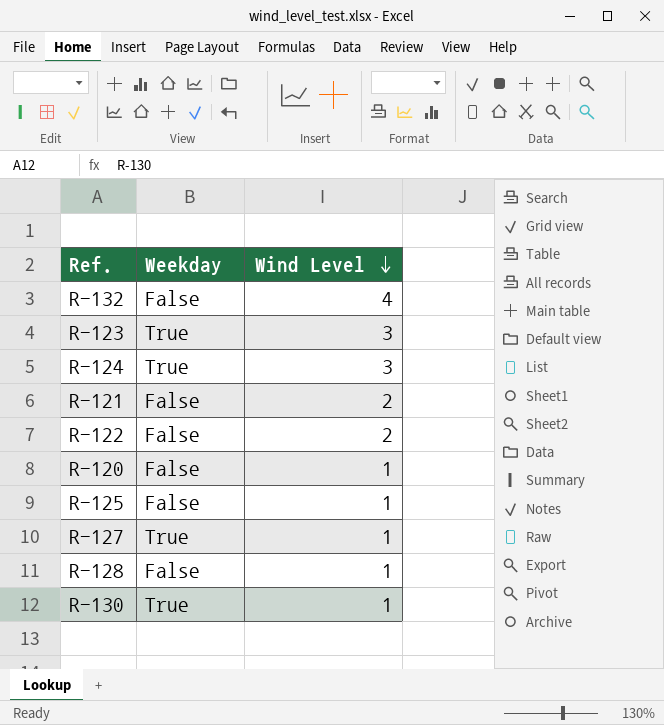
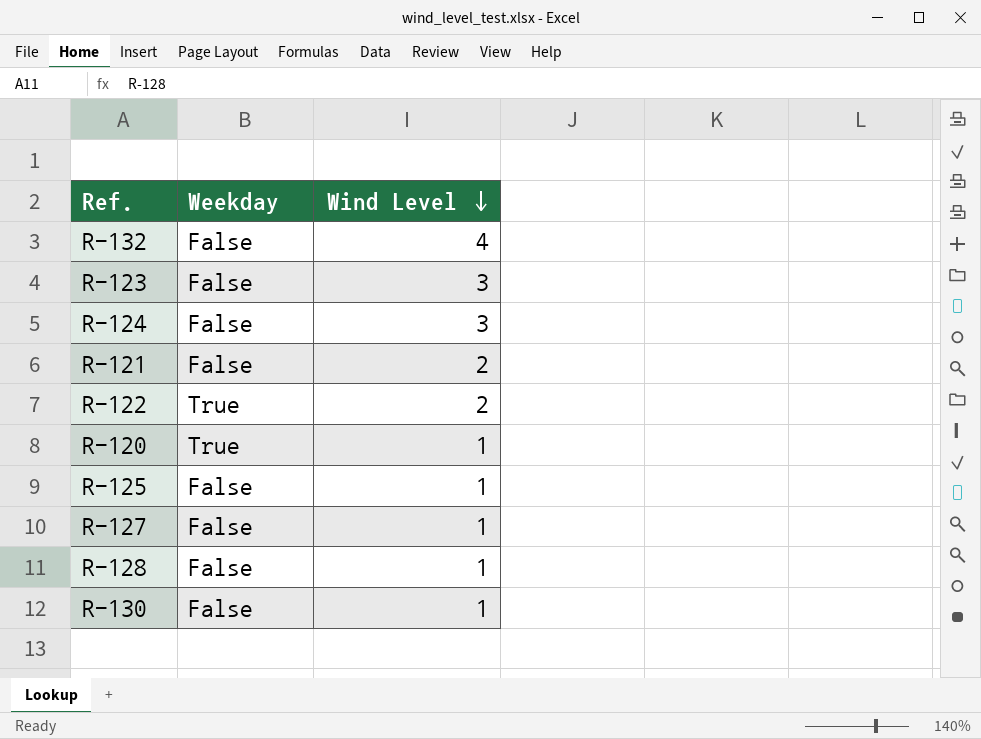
R-123 | Weekday: True -> False
R-124 | Weekday: True -> False
R-122 | Weekday: False -> True
R-120 | Weekday: False -> True
R-127 | Weekday: True -> False
R-130 | Weekday: True -> False

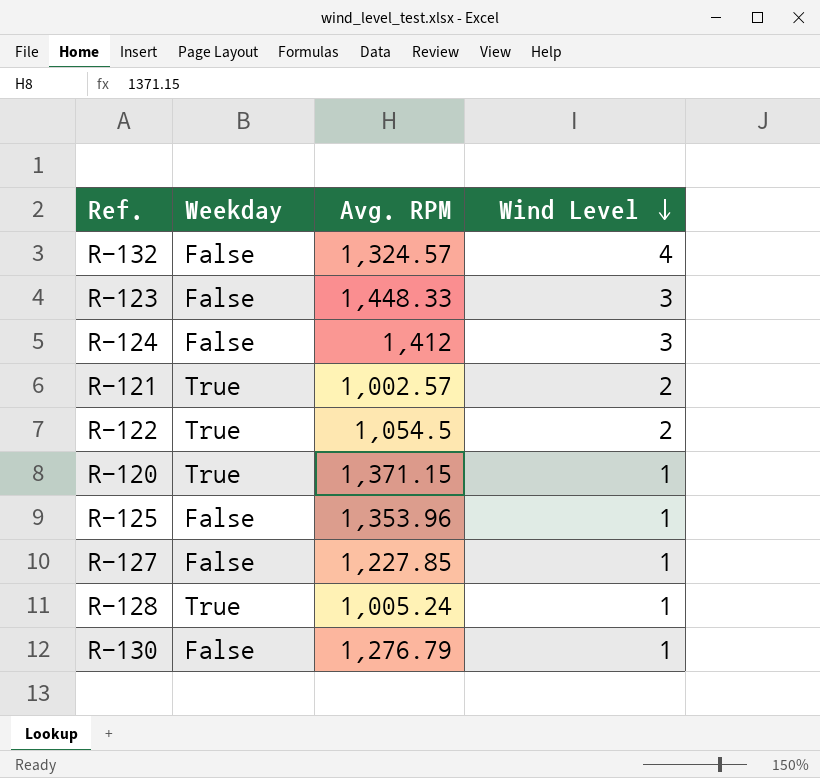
column Avg. RPM | position: none -> 3
R-121 | Weekday: False -> True
R-128 | Weekday: False -> True

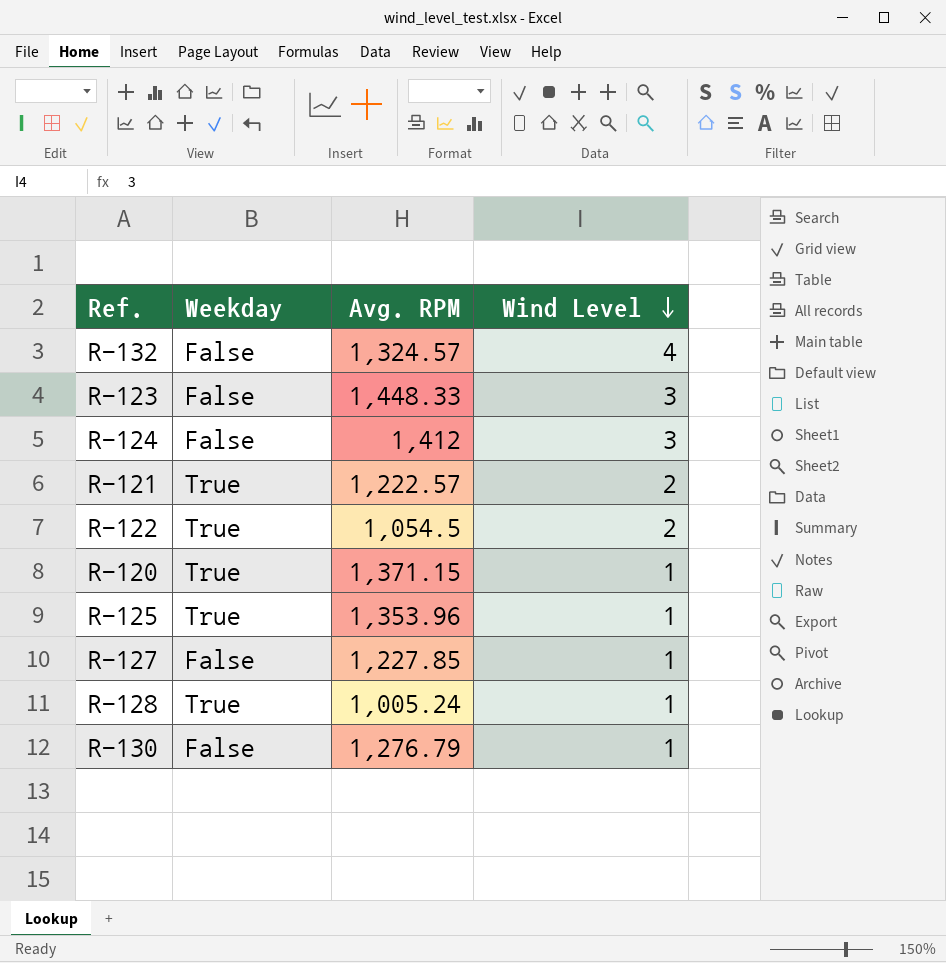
R-121 | Avg. RPM: 1,002.57 -> 1,222.57
R-125 | Weekday: False -> True

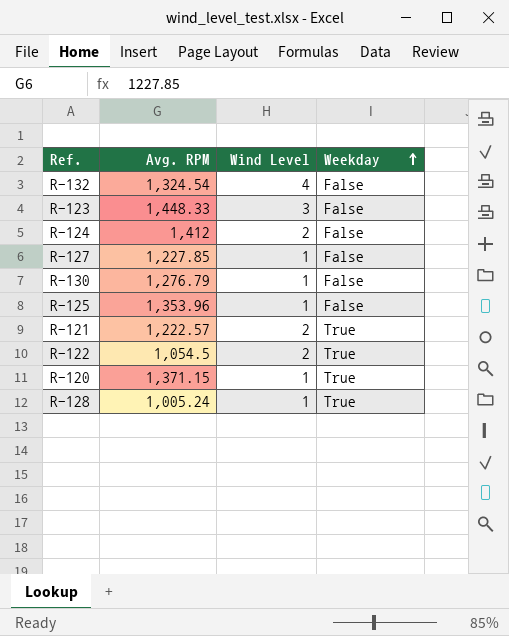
row order: Wind Level descending -> Weekday ascending
column Weekday | position: 2 -> 4
R-132 | Avg. RPM: 1,324.57 -> 1,324.54
R-124 | Wind Level: 3 -> 2
R-125 | Weekday: True -> False

